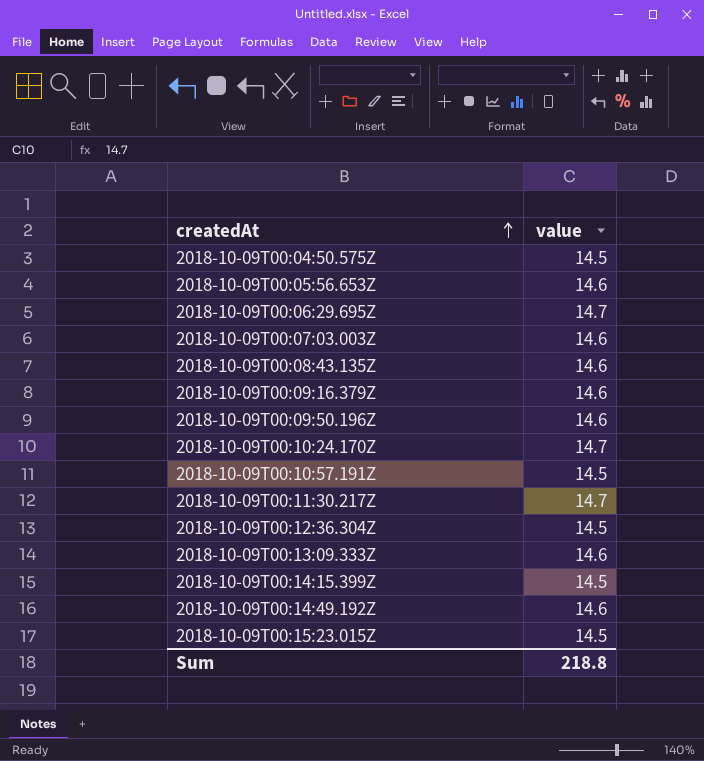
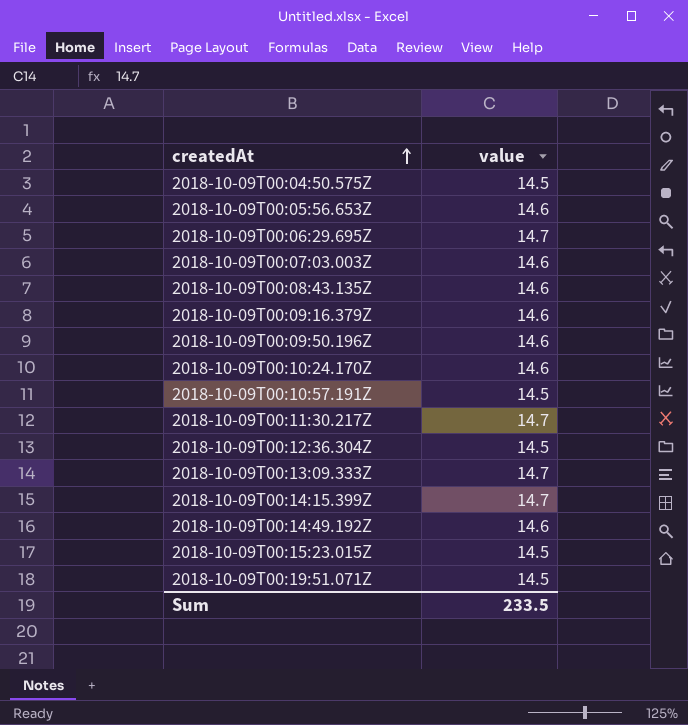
2018-10-09T00:10:24.170Z | value: 14.7 -> 14.6
2018-10-09T00:13:09.333Z | value: 14.6 -> 14.7
2018-10-09T00:14:15.399Z | value: 14.5 -> 14.7
row 2018-10-09T00:19:51.071Z: none -> 14.5
Sum | value: 218.8 -> 233.5

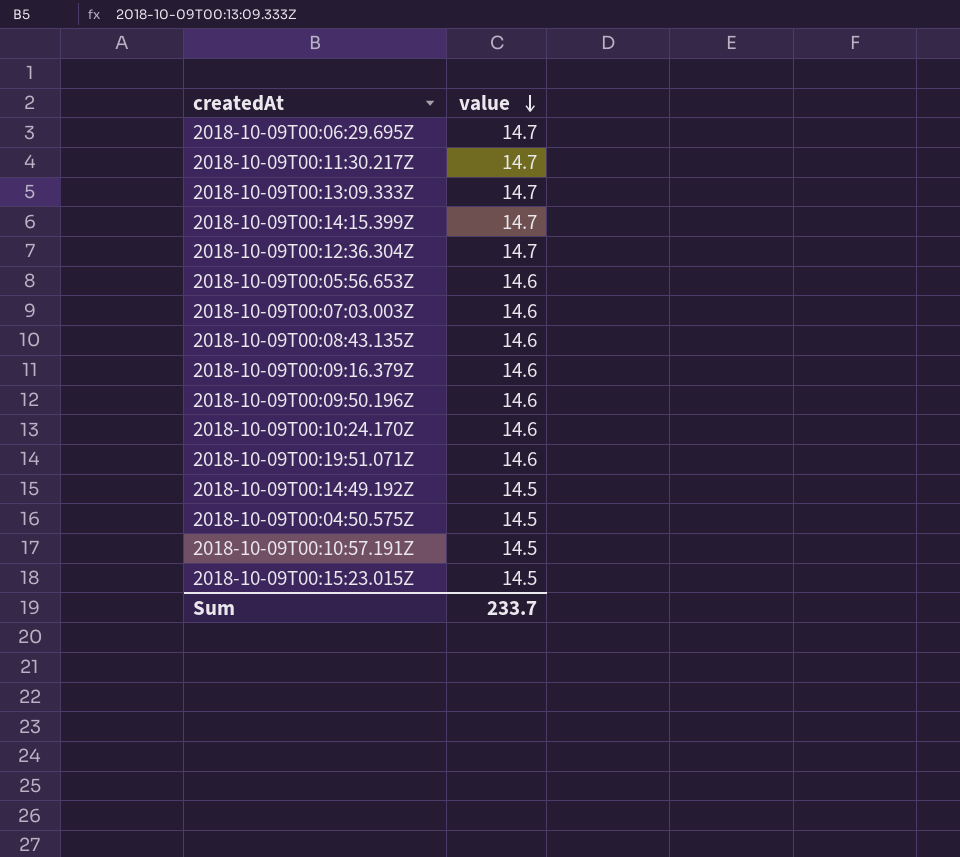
row order: createdAt ascending -> value descending
2018-10-09T00:12:36.304Z | value: 14.5 -> 14.7
2018-10-09T00:19:51.071Z | value: 14.5 -> 14.6
2018-10-09T00:14:49.192Z | value: 14.6 -> 14.5
Sum | value: 233.5 -> 233.7

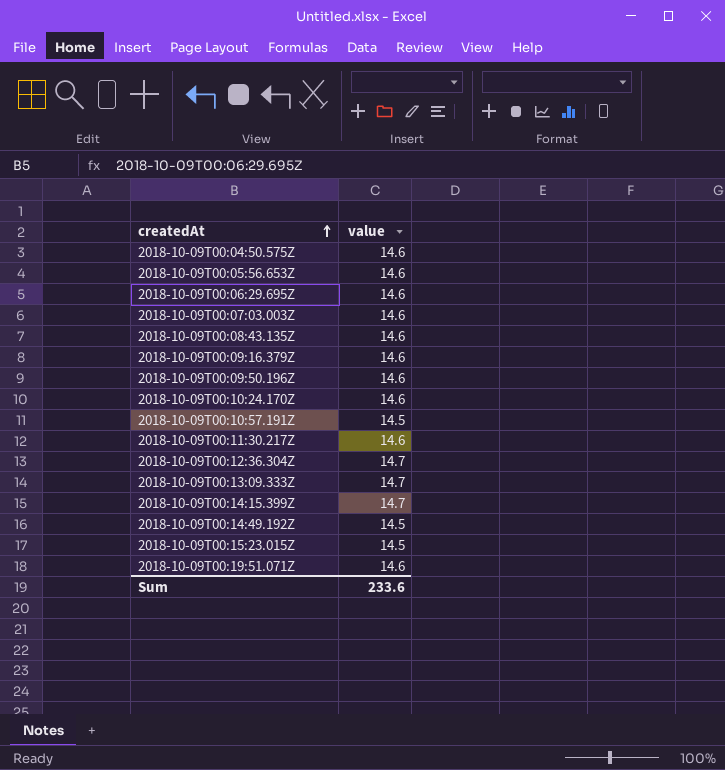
row order: value descending -> createdAt ascending
2018-10-09T00:04:50.575Z | value: 14.5 -> 14.6
2018-10-09T00:06:29.695Z | value: 14.7 -> 14.6
2018-10-09T00:11:30.217Z | value: 14.7 -> 14.6
Sum | value: 233.7 -> 233.6

